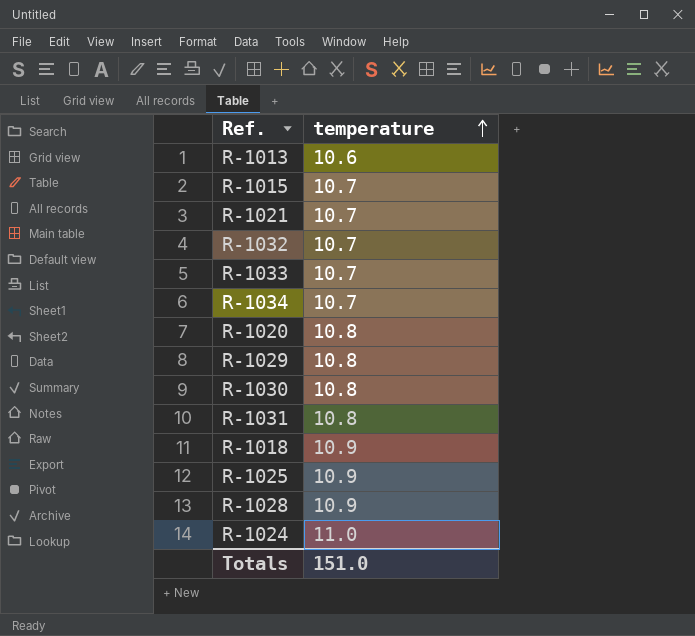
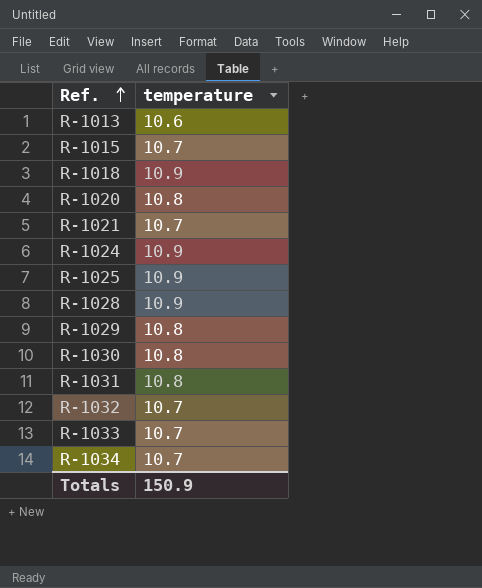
row order: temperature ascending -> Ref. ascending
R-1024 | temperature: 11.0 -> 10.9
Totals | temperature: 151.0 -> 150.9

